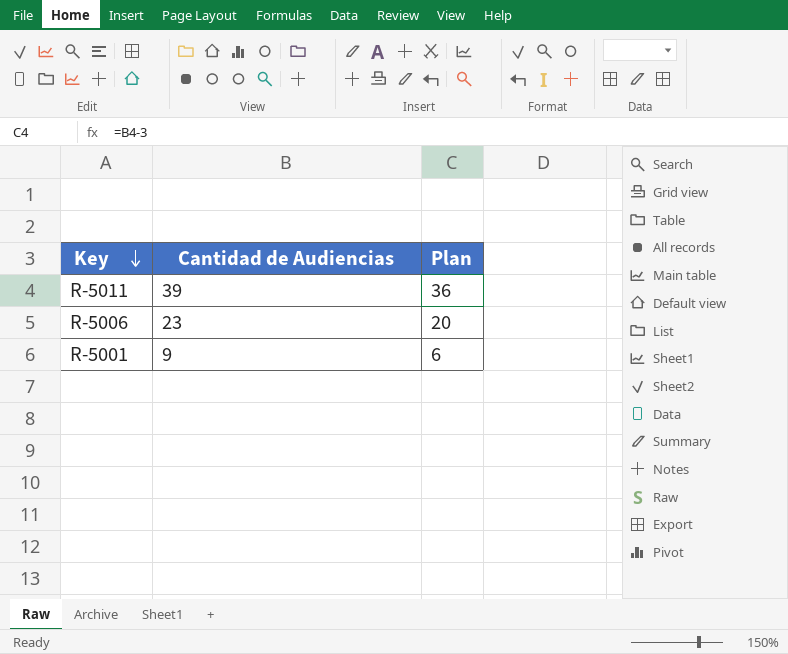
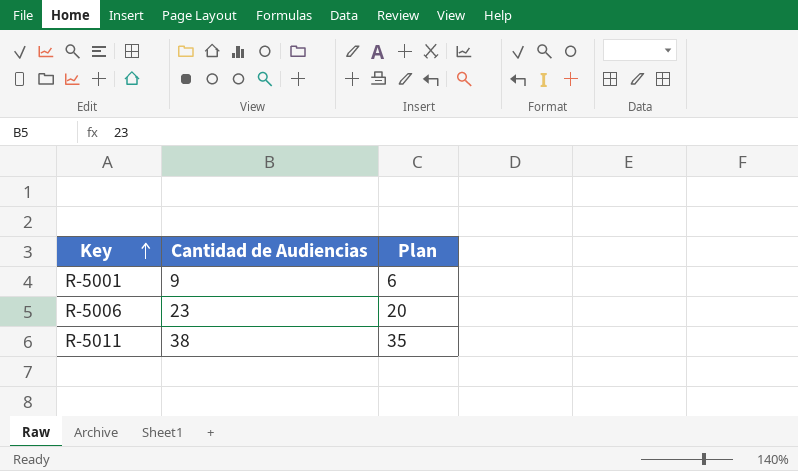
row order: Key descending -> Key ascending
R-5011 | Cantidad de Audiencias: 39 -> 38
R-5011 | Plan: 36 -> 35

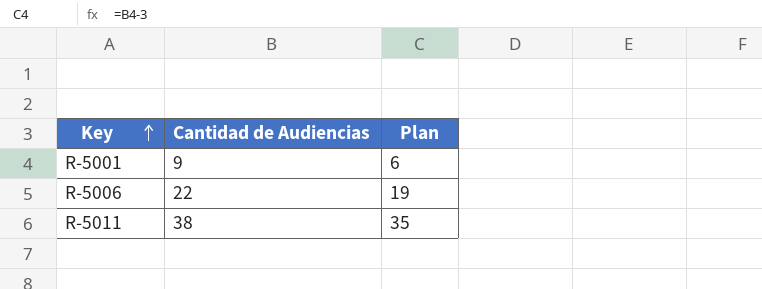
R-5006 | Cantidad de Audiencias: 23 -> 22
R-5006 | Plan: 20 -> 19

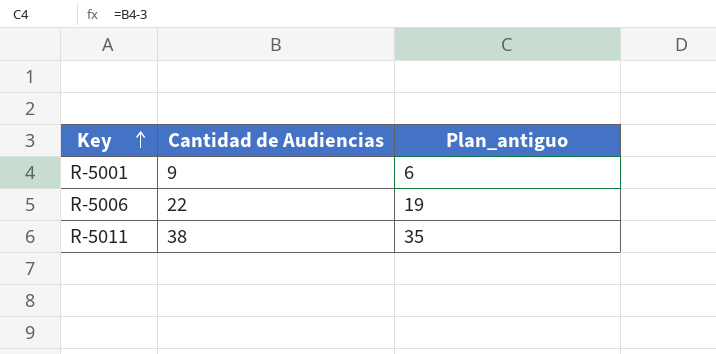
column name: Plan -> Plan_antiguo

